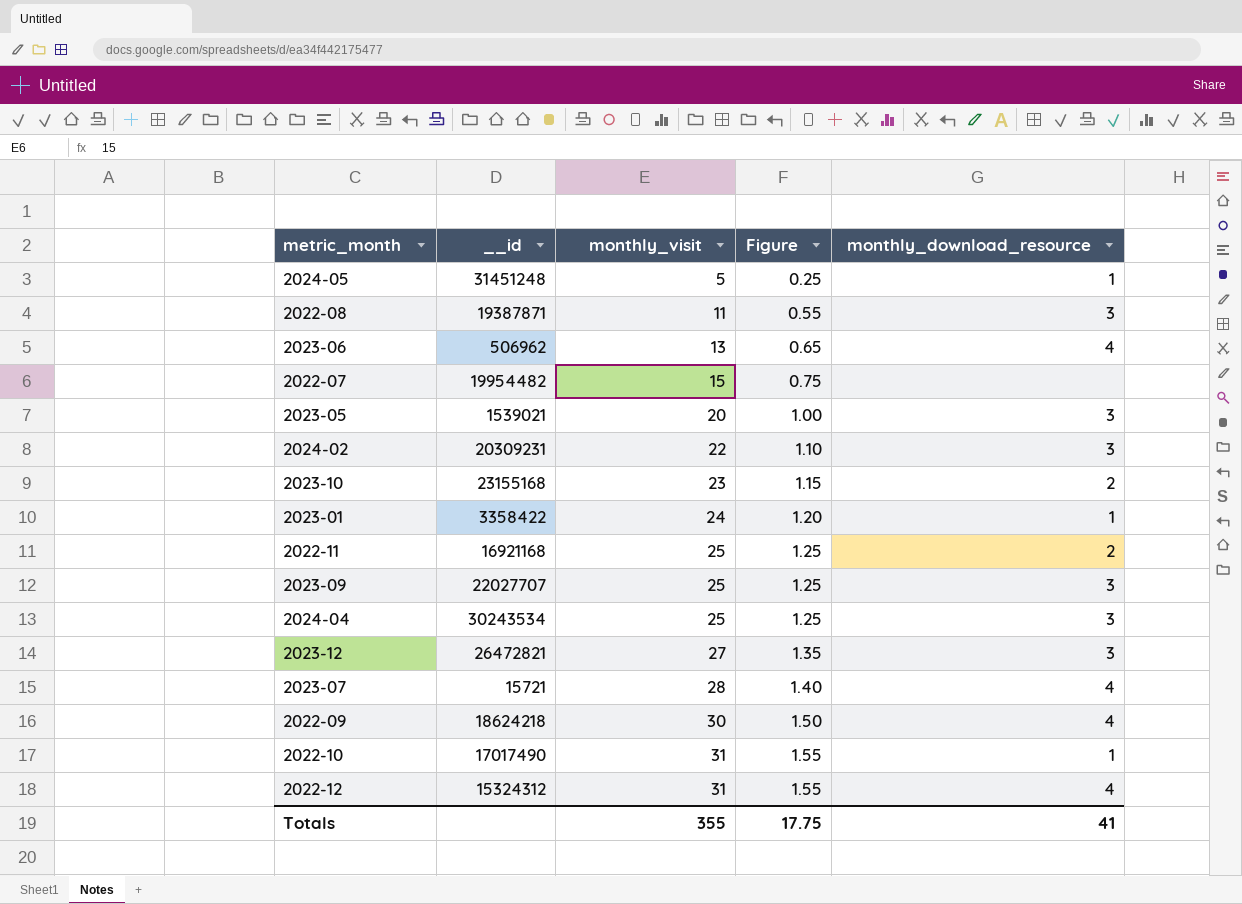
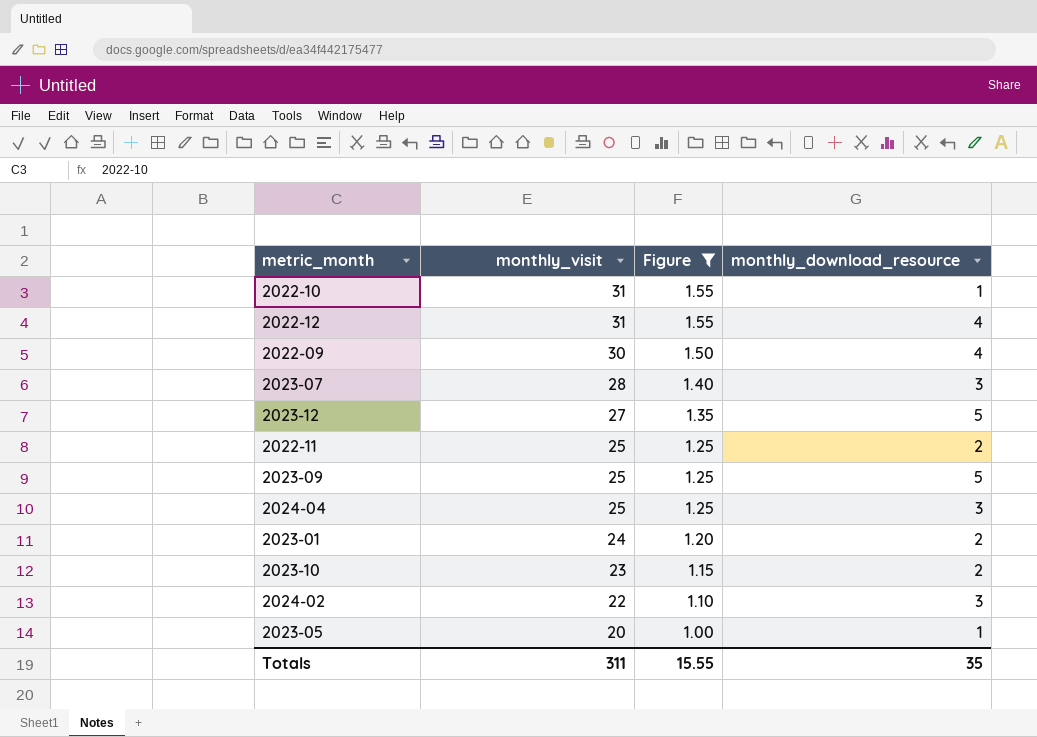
filter: none -> Figure >= 1.00
row order: monthly_visit ascending -> monthly_visit descending
column __id | position: 2 -> none
2023-07 | monthly_download_resource: 4 -> 3
2023-12 | monthly_download_resource: 3 -> 5
2023-09 | monthly_download_resource: 3 -> 5
2023-01 | monthly_download_resource: 1 -> 2
2023-05 | monthly_download_resource: 3 -> 1
Totals | monthly_visit: 355 -> 311
Totals | Figure: 17.75 -> 15.55
Totals | monthly_download_resource: 41 -> 35

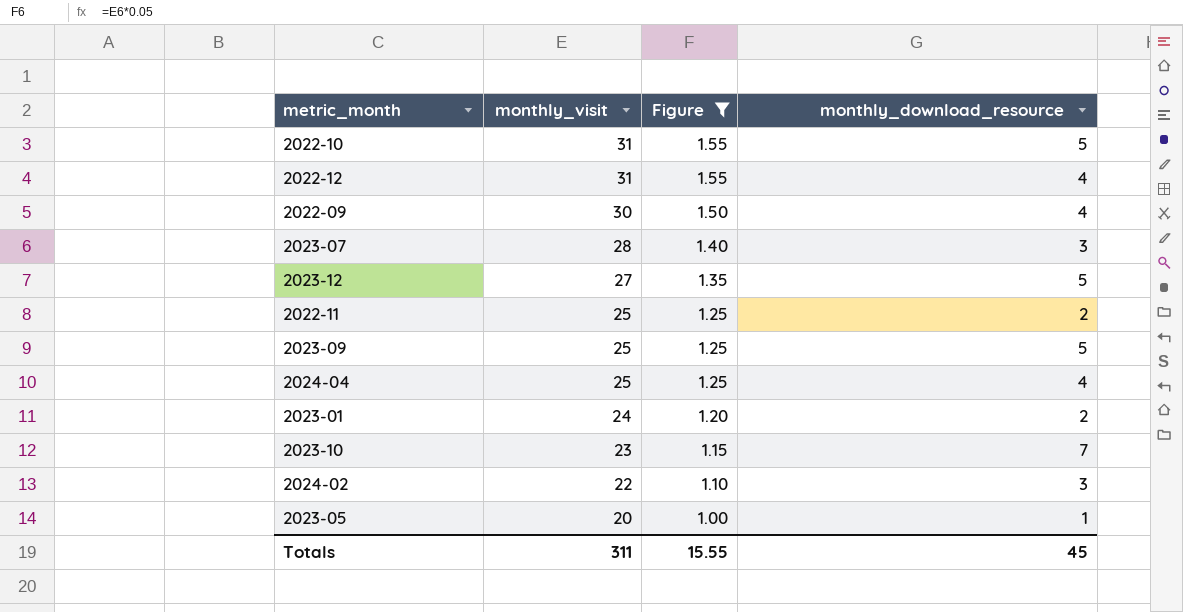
2022-10 | monthly_download_resource: 1 -> 5
2024-04 | monthly_download_resource: 3 -> 4
2023-10 | monthly_download_resource: 2 -> 7
Totals | monthly_download_resource: 35 -> 45

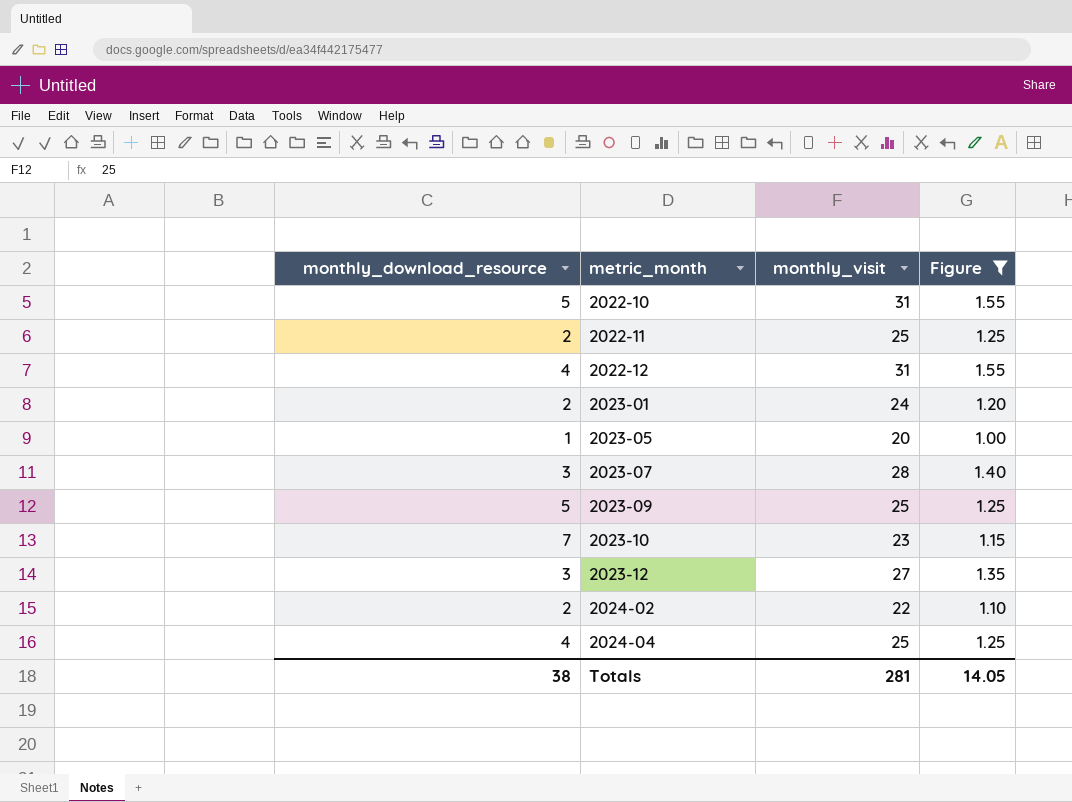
row order: monthly_visit descending -> metric_month ascending
column monthly_download_resource | position: 4 -> 1
row 2022-09: 30 | 1.50 | 4 -> none
2023-12 | monthly_download_resource: 5 -> 3
2024-02 | monthly_download_resource: 3 -> 2
Totals | monthly_download_resource: 45 -> 38
Totals | monthly_visit: 311 -> 281
Totals | Figure: 15.55 -> 14.05

